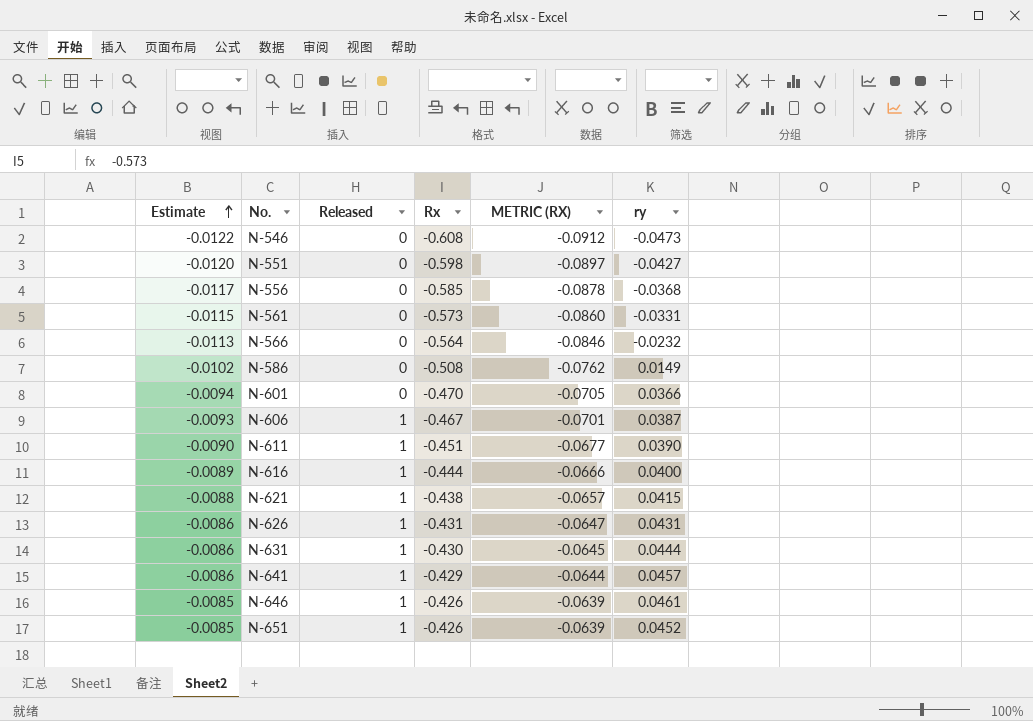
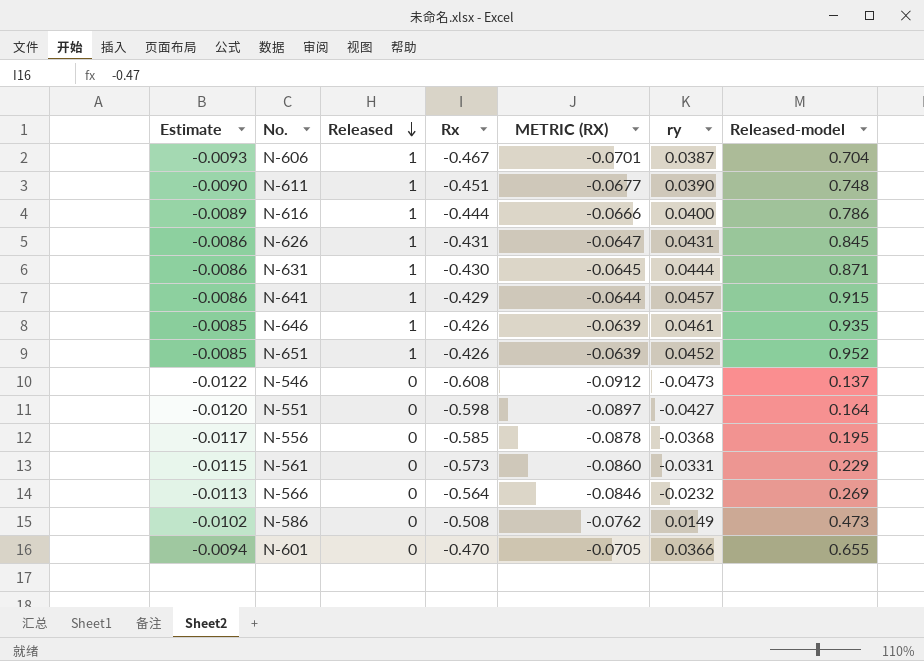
row order: Estimate ascending -> Released descending
column Released-model | position: none -> 7
row N-621: -0.0088 | 1 | -0.438 | -0.0657 | 0.0415 -> none

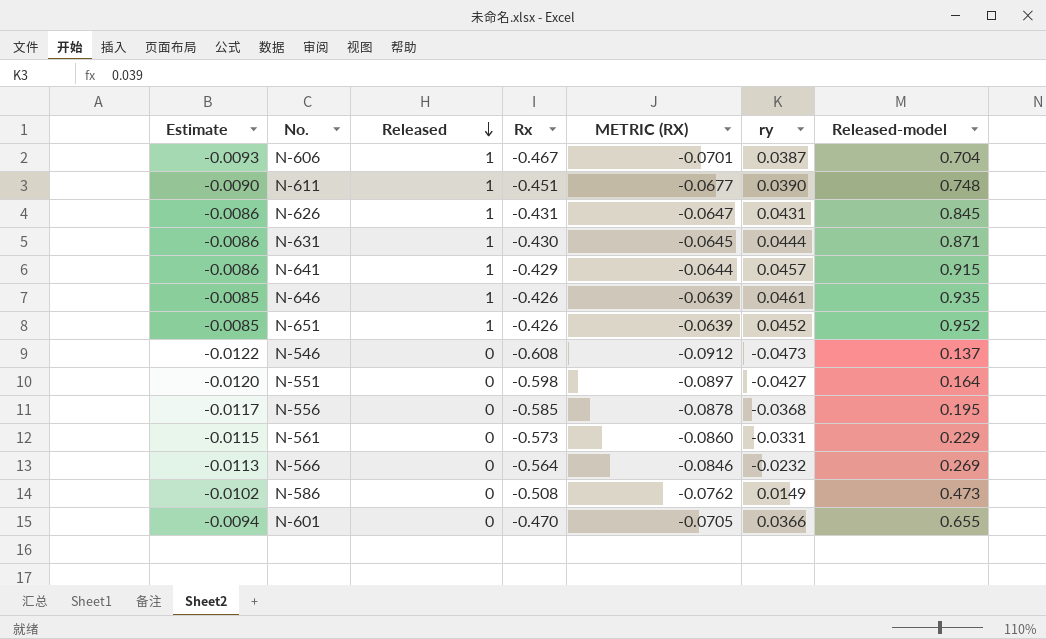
row N-616: -0.0089 | 1 | -0.444 | -0.0666 | 0.0400 | 0.786 -> none

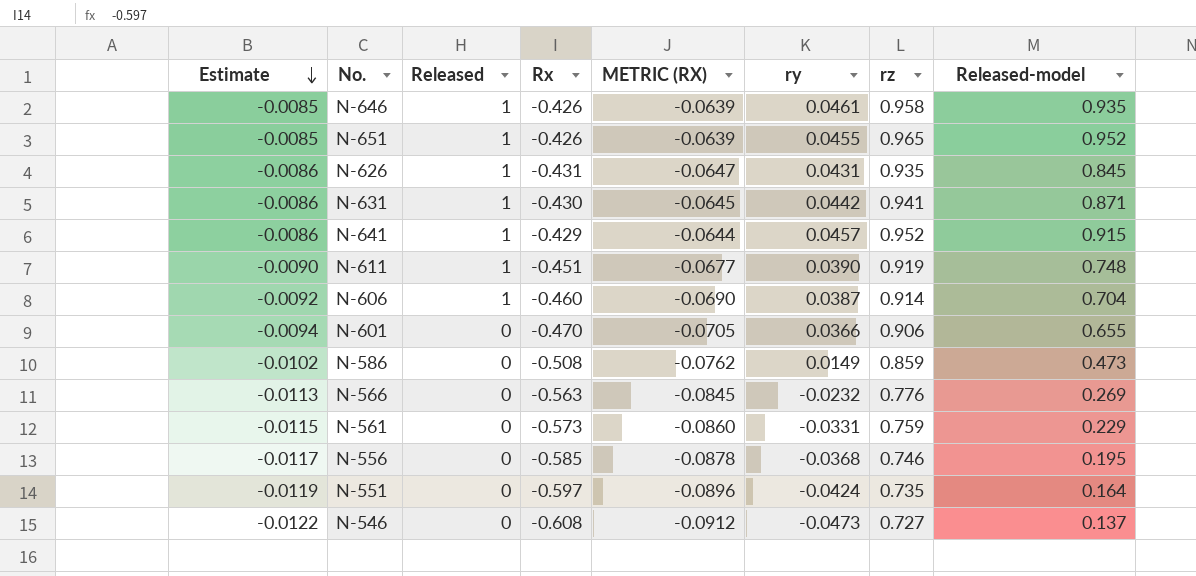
row order: Released descending -> Estimate descending
column rz | position: none -> 7
N-651 | ry: 0.0452 -> 0.0455
N-631 | ry: 0.0444 -> 0.0442
N-606 | Estimate: -0.0093 -> -0.0092
N-606 | Rx: -0.467 -> -0.460
N-606 | METRIC (RX): -0.0701 -> -0.0690
N-566 | Rx: -0.564 -> -0.563
N-566 | METRIC (RX): -0.0846 -> -0.0845
N-551 | Estimate: -0.0120 -> -0.0119
N-551 | Rx: -0.598 -> -0.597
N-551 | METRIC (RX): -0.0897 -> -0.0896
N-551 | ry: -0.0427 -> -0.0424

